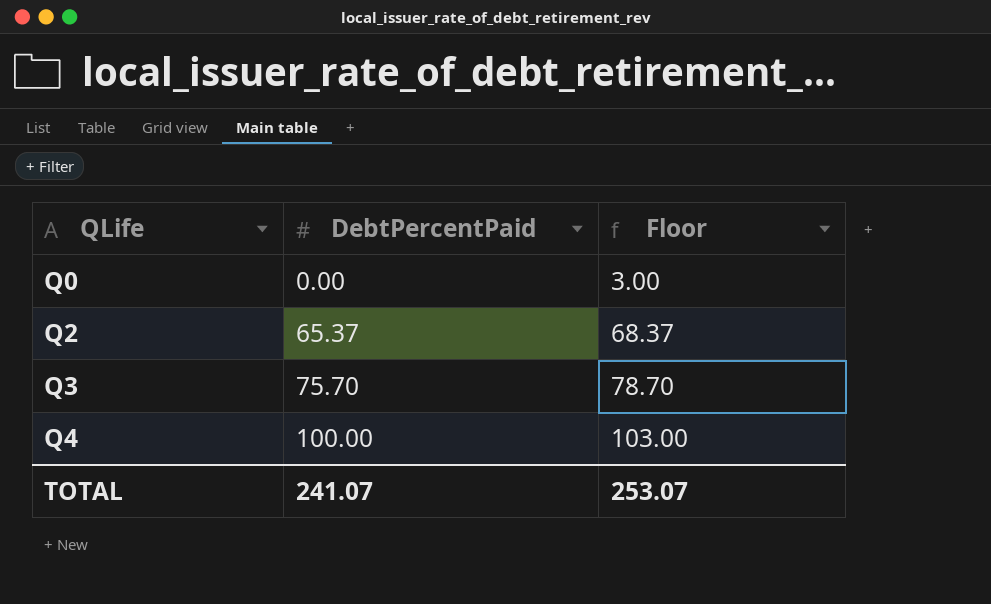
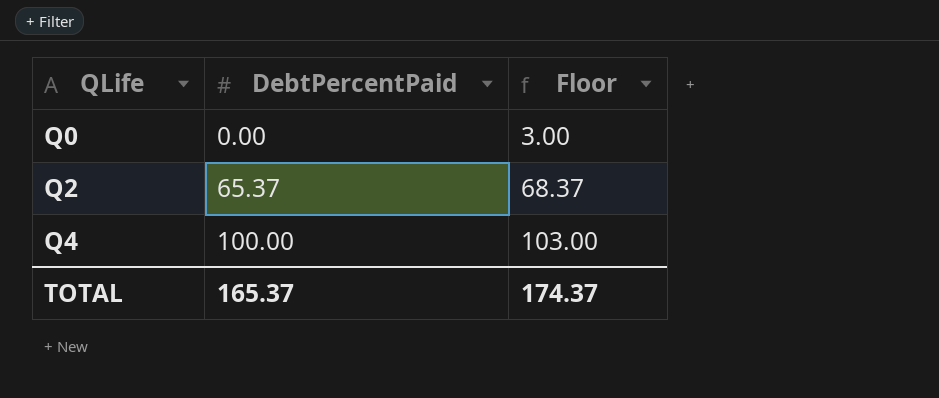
row Q3: 75.70 | 78.70 -> none
TOTAL | DebtPercentPaid: 241.07 -> 165.37
TOTAL | Floor: 253.07 -> 174.37

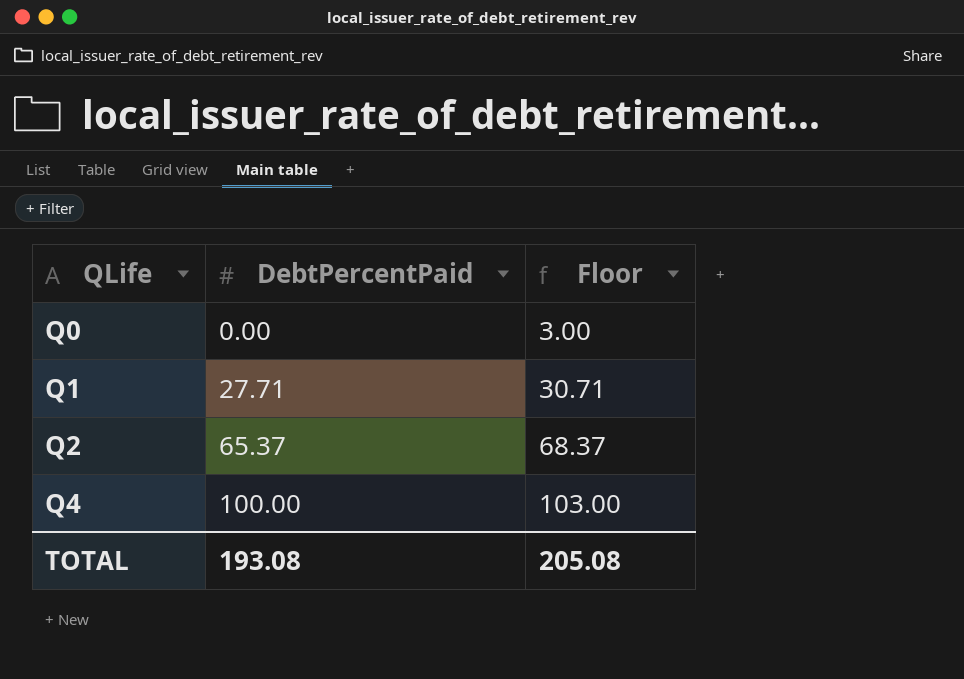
row Q1: none -> 27.71 | 30.71
TOTAL | DebtPercentPaid: 165.37 -> 193.08
TOTAL | Floor: 174.37 -> 205.08

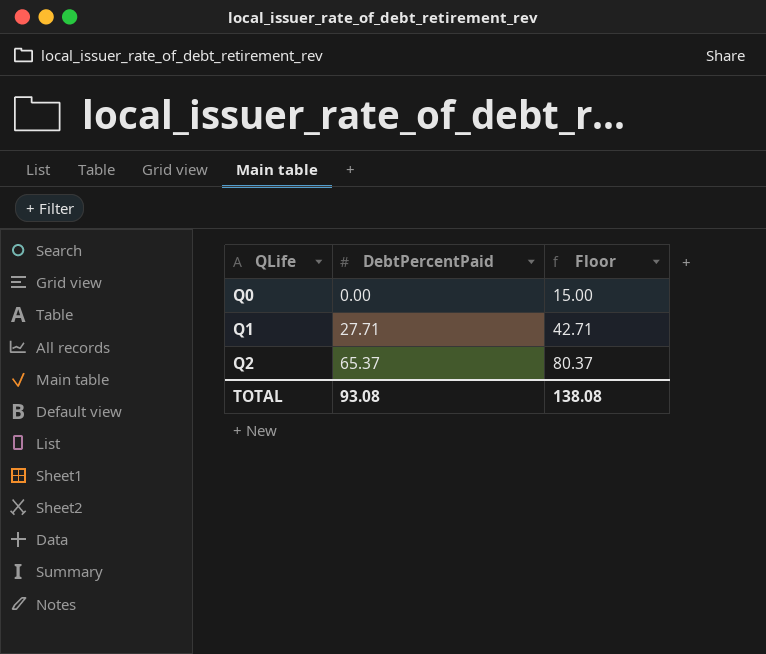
column Floor | formula: [DebtPercentPaid] + 3 -> [DebtPercentPaid] + 15
row Q4: 100.00 | 103.00 -> none
TOTAL | DebtPercentPaid: 193.08 -> 93.08
TOTAL | Floor: 205.08 -> 138.08

